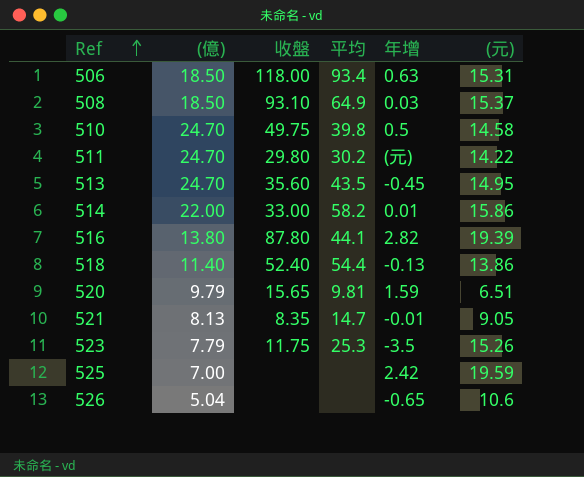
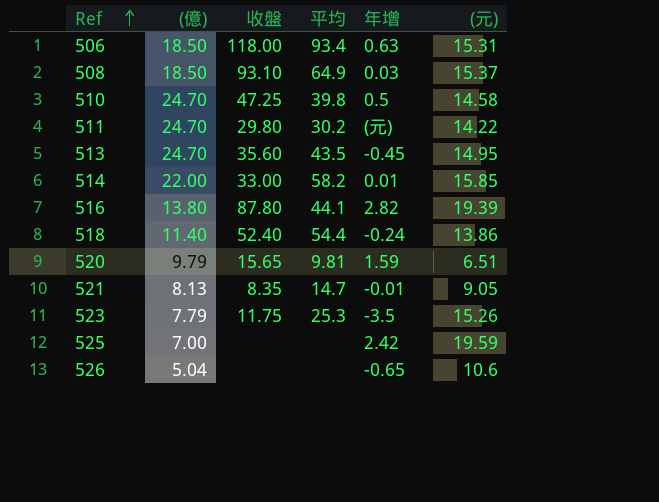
510 | 收盤: 49.75 -> 47.25
514 | (元): 15.86 -> 15.85
518 | 年增: -0.13 -> -0.24

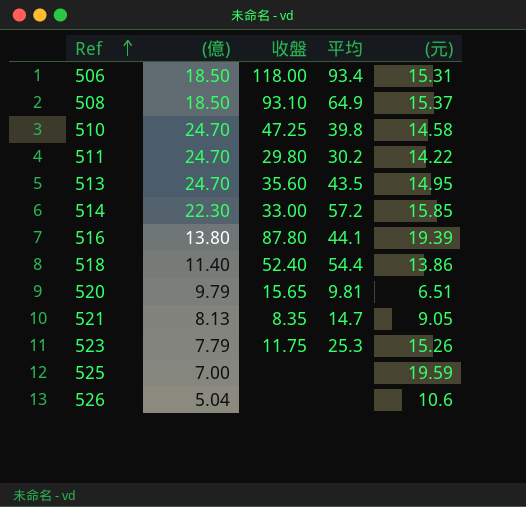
column 年增 | position: 5 -> none
514 | (億): 22.00 -> 22.30
514 | 平均: 58.2 -> 57.2

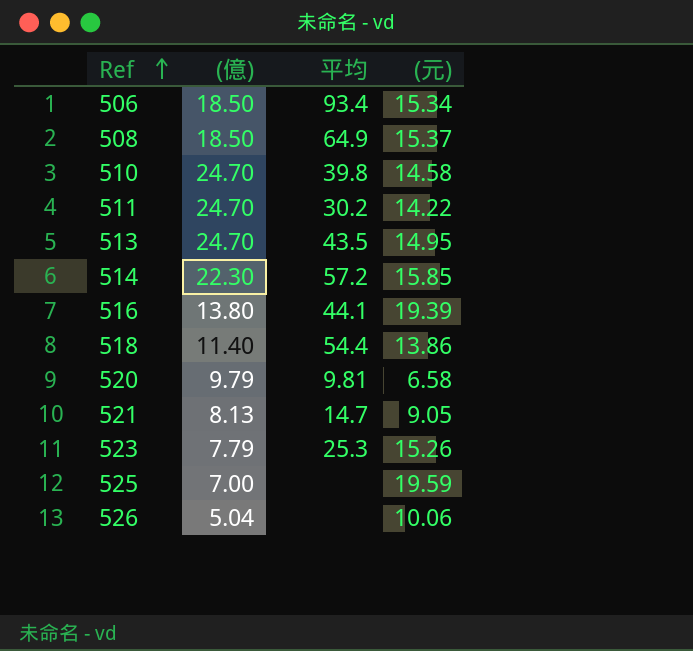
column 收盤 | position: 3 -> none
506 | (元): 15.31 -> 15.34
520 | (元): 6.51 -> 6.58
526 | (元): 10.6 -> 10.06

